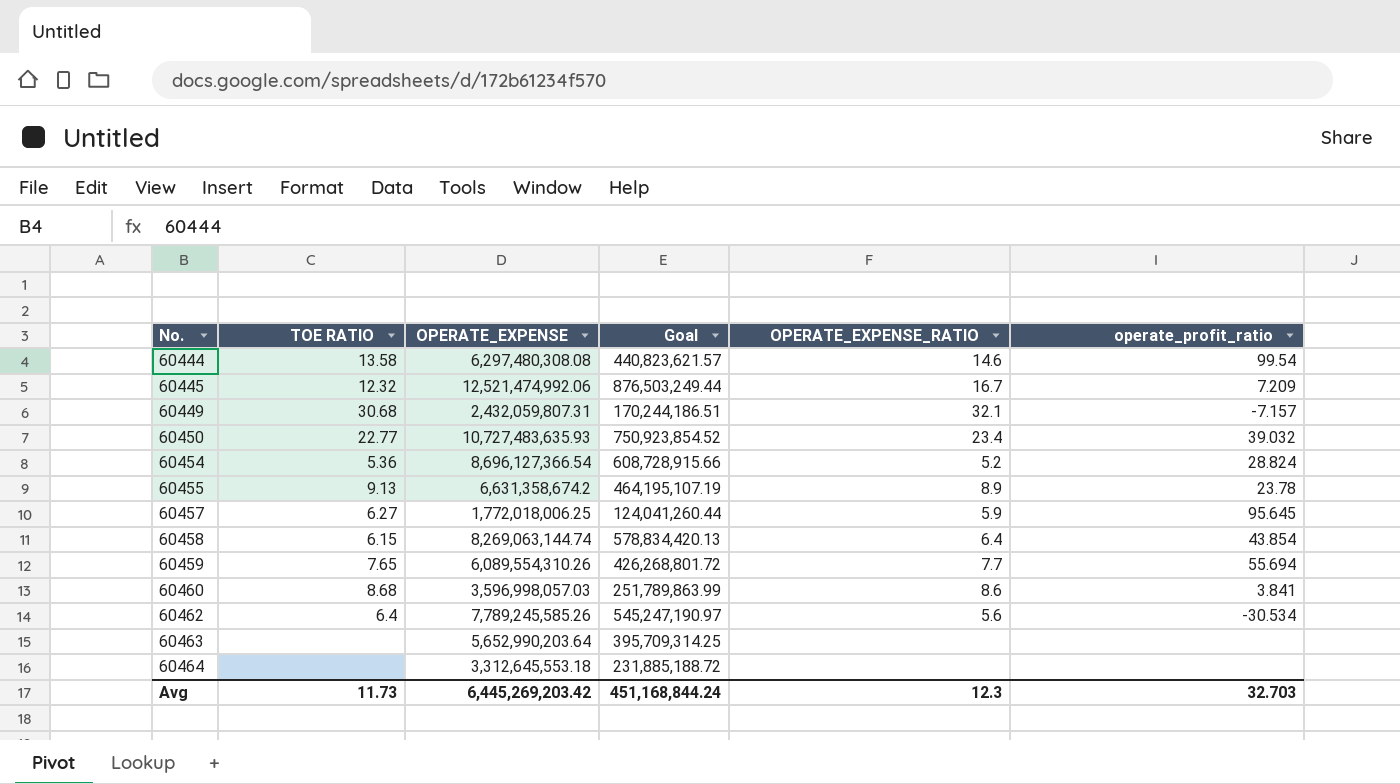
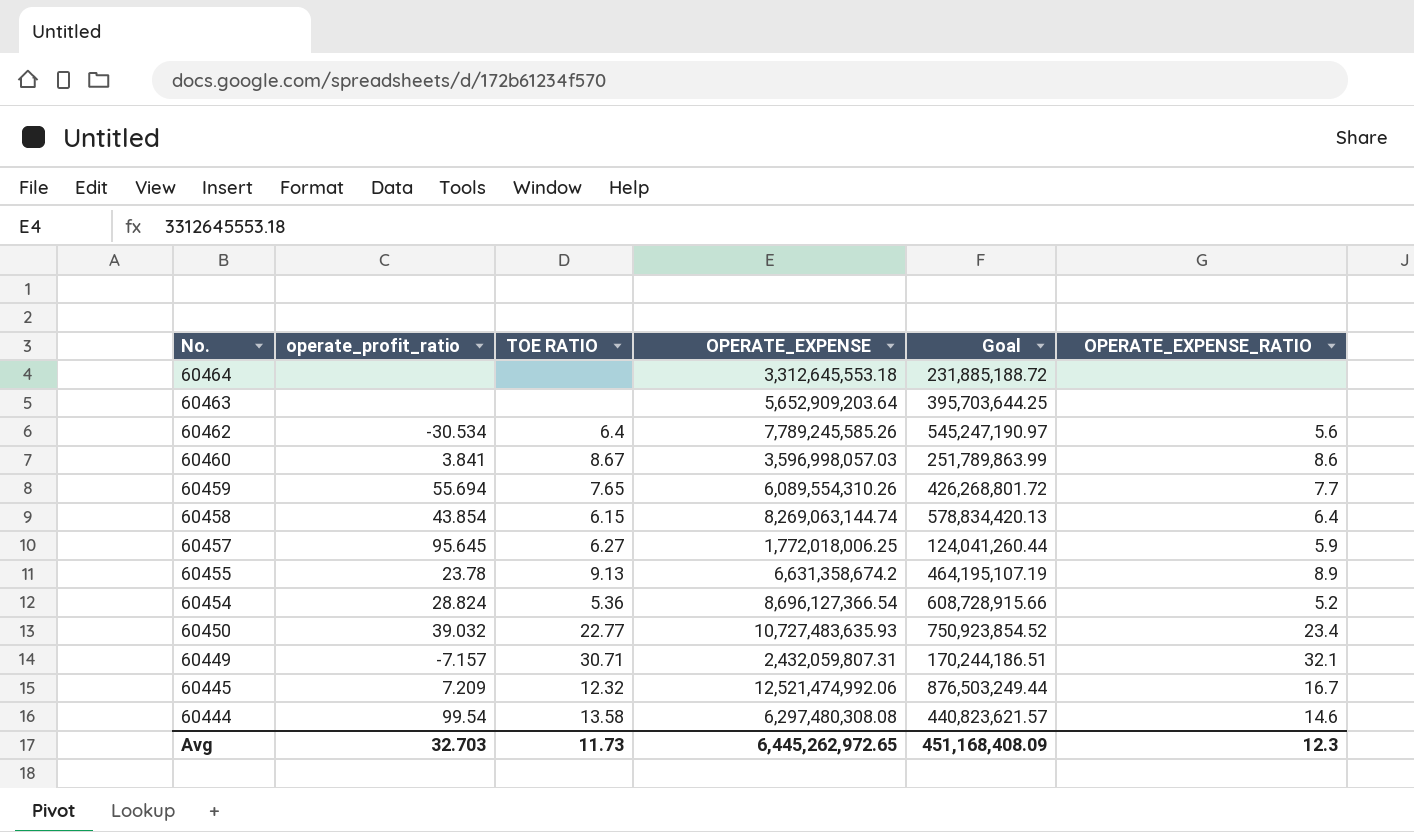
row order: No. ascending -> No. descending
column operate_profit_ratio | position: 6 -> 2
60463 | OPERATE_EXPENSE: 5,652,990,203.64 -> 5,652,909,203.64
60463 | Goal: 395,709,314.25 -> 395,703,644.25
60460 | TOE RATIO: 8.68 -> 8.67
60449 | TOE RATIO: 30.68 -> 30.71
Avg | OPERATE_EXPENSE: 6,445,269,203.42 -> 6,445,262,972.65
Avg | Goal: 451,168,844.24 -> 451,168,408.09

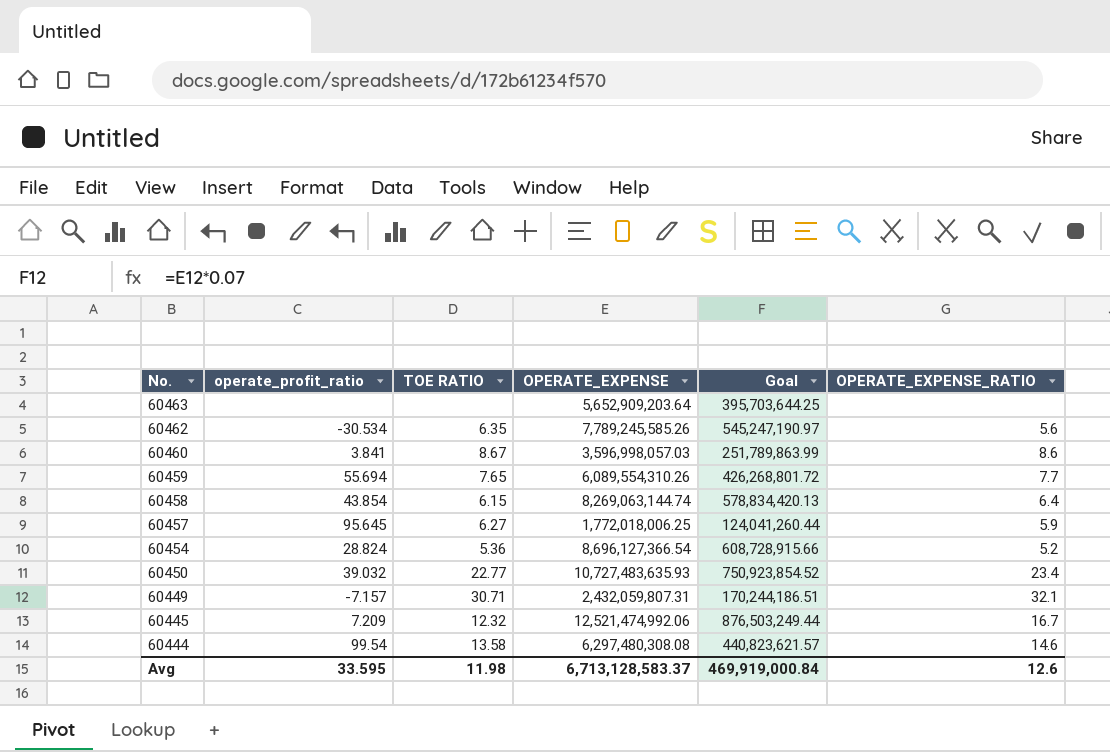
row 60464: none | none | 3,312,645,553.18 | 231,885,188.72 | none -> none
row 60455: 23.78 | 9.13 | 6,631,358,674.2 | 464,195,107.19 | 8.9 -> none
60462 | TOE RATIO: 6.4 -> 6.35
Avg | operate_profit_ratio: 32.703 -> 33.595
Avg | TOE RATIO: 11.73 -> 11.98
Avg | OPERATE_EXPENSE: 6,445,262,972.65 -> 6,713,128,583.37
Avg | Goal: 451,168,408.09 -> 469,919,000.84
Avg | OPERATE_EXPENSE_RATIO: 12.3 -> 12.6

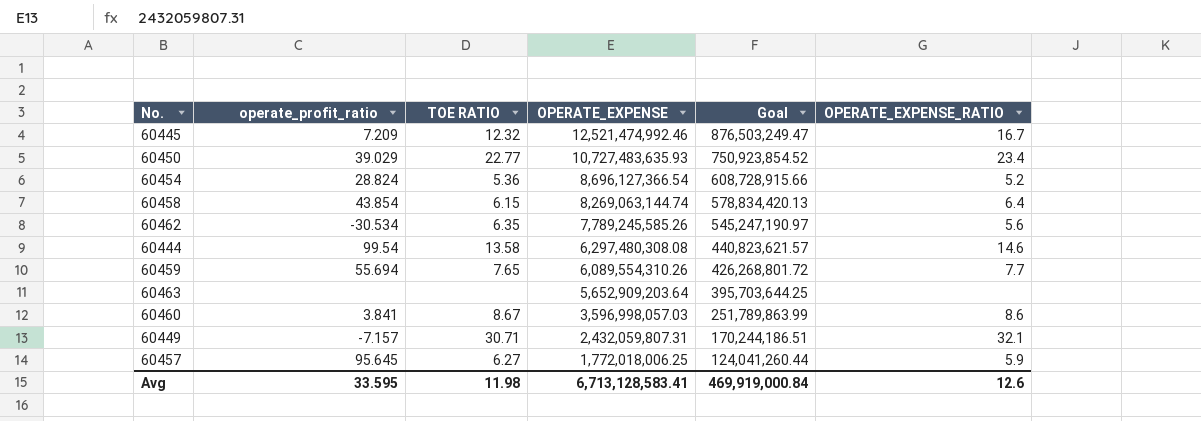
row order: No. descending -> OPERATE_EXPENSE descending
60445 | OPERATE_EXPENSE: 12,521,474,992.06 -> 12,521,474,992.46
60445 | Goal: 876,503,249.44 -> 876,503,249.47
60450 | operate_profit_ratio: 39.032 -> 39.029
Avg | OPERATE_EXPENSE: 6,713,128,583.37 -> 6,713,128,583.41

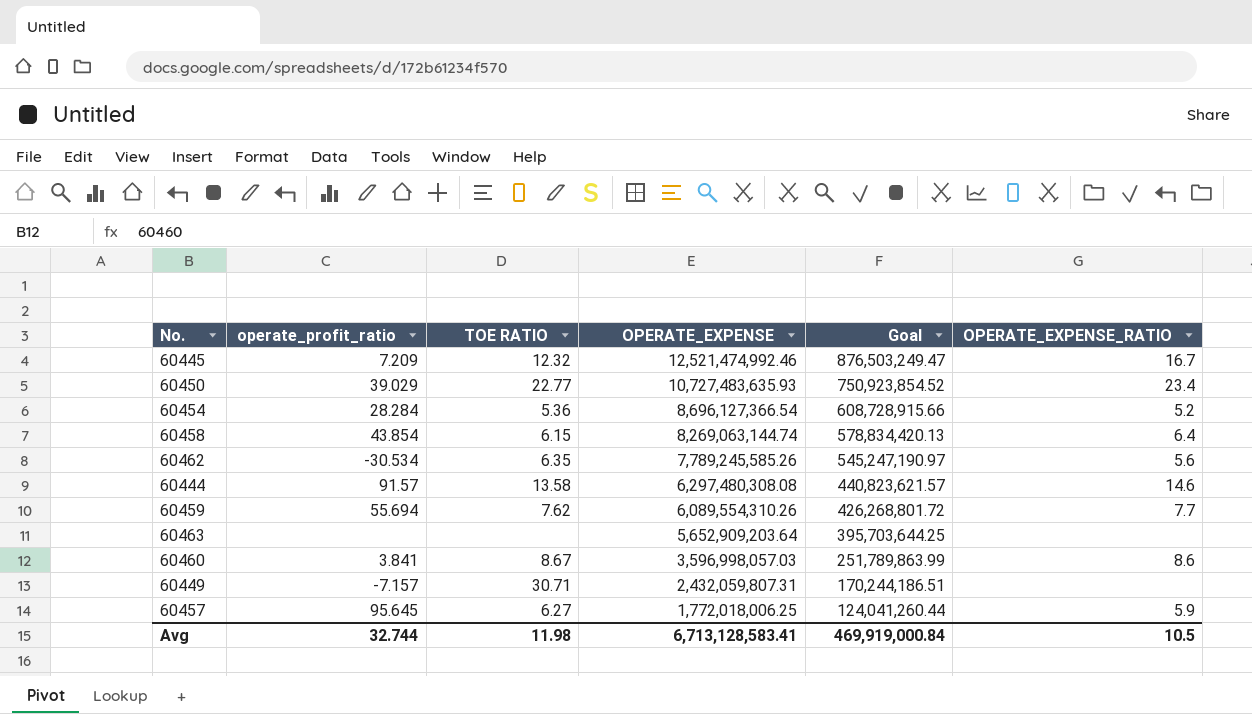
60454 | operate_profit_ratio: 28.824 -> 28.284
60444 | operate_profit_ratio: 99.54 -> 91.57
60459 | TOE RATIO: 7.65 -> 7.62
60449 | OPERATE_EXPENSE_RATIO: 32.1 -> none
Avg | operate_profit_ratio: 33.595 -> 32.744
Avg | OPERATE_EXPENSE_RATIO: 12.6 -> 10.5

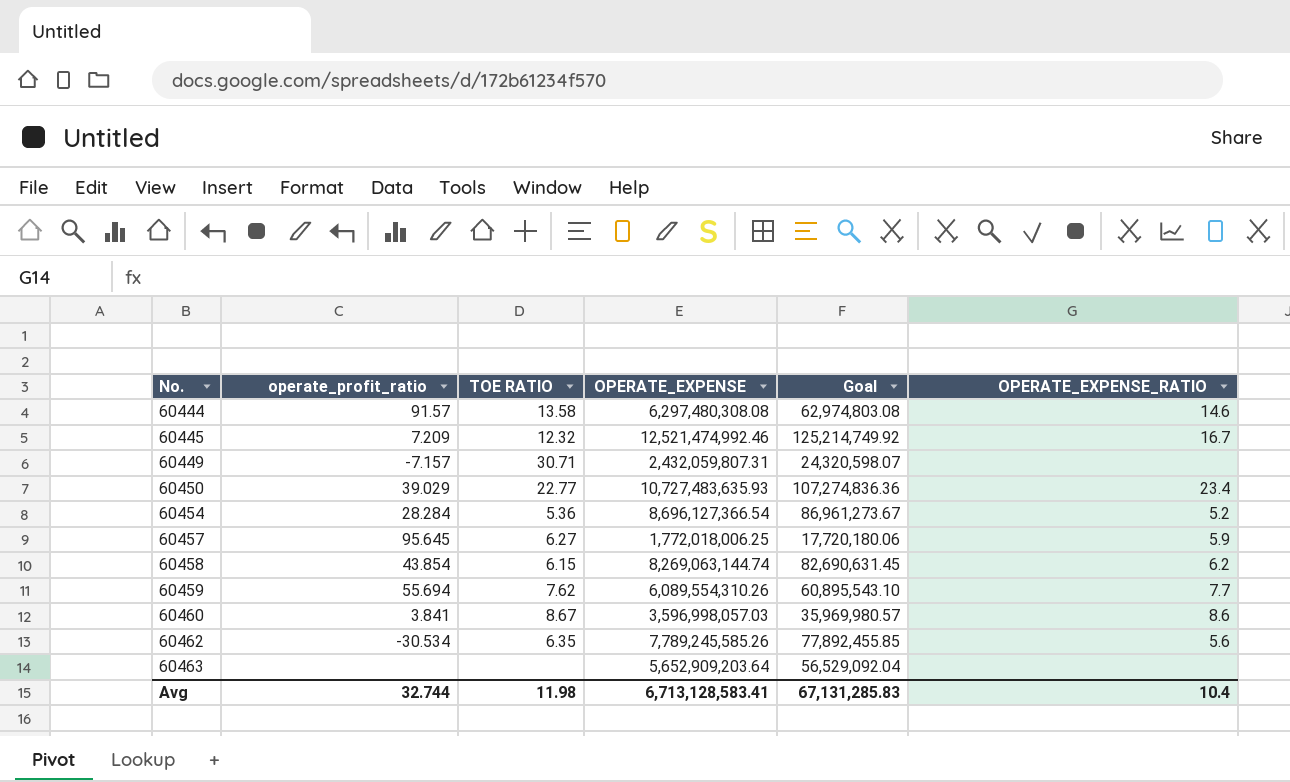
row order: OPERATE_EXPENSE descending -> No. ascending
column Goal | formula: [OPERATE_EXPENSE] * 0.07 -> [OPERATE_EXPENSE] * 0.01
60458 | OPERATE_EXPENSE_RATIO: 6.4 -> 6.2
Avg | Goal: 469,919,000.84 -> 67,131,285.83
Avg | OPERATE_EXPENSE_RATIO: 10.5 -> 10.4

